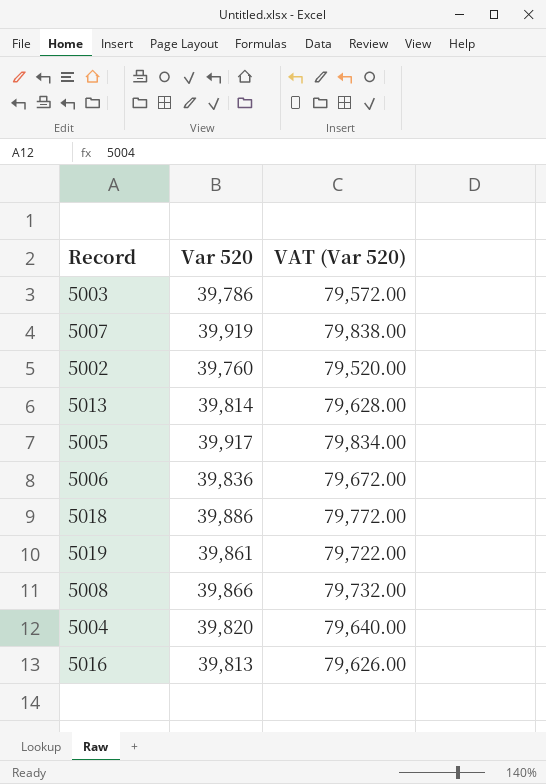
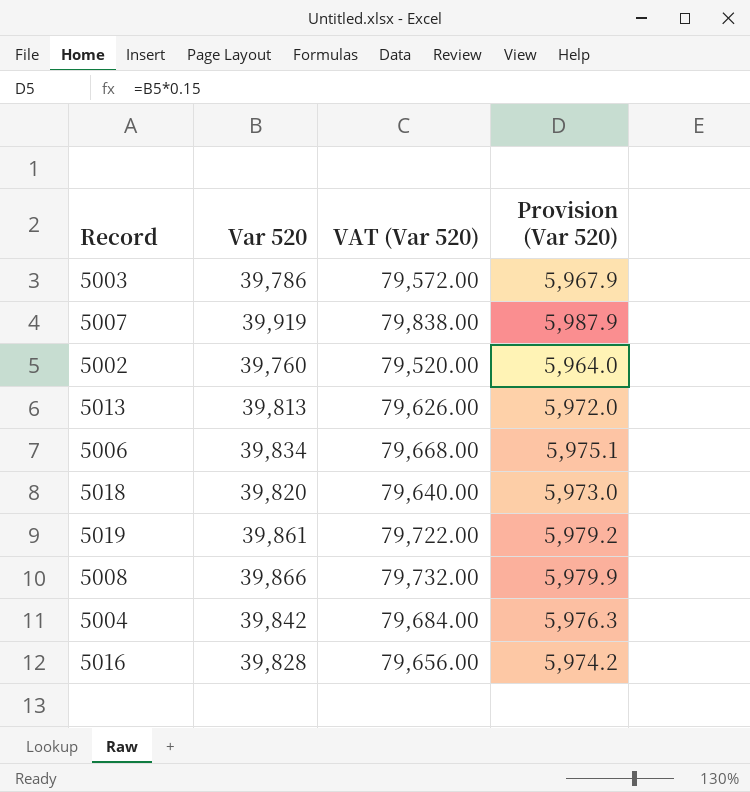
column Provision (Var 520) | formula: none -> [Var 520] * 0.15
row 5005: 39,917 | 79,834.00 -> none
5013 | Var 520: 39,814 -> 39,813
5013 | VAT (Var 520): 79,628.00 -> 79,626.00
5006 | Var 520: 39,836 -> 39,834
5006 | VAT (Var 520): 79,672.00 -> 79,668.00
5018 | Var 520: 39,886 -> 39,820
5018 | VAT (Var 520): 79,772.00 -> 79,640.00
5004 | Var 520: 39,820 -> 39,842
5004 | VAT (Var 520): 79,640.00 -> 79,684.00
5016 | Var 520: 39,813 -> 39,828
5016 | VAT (Var 520): 79,626.00 -> 79,656.00

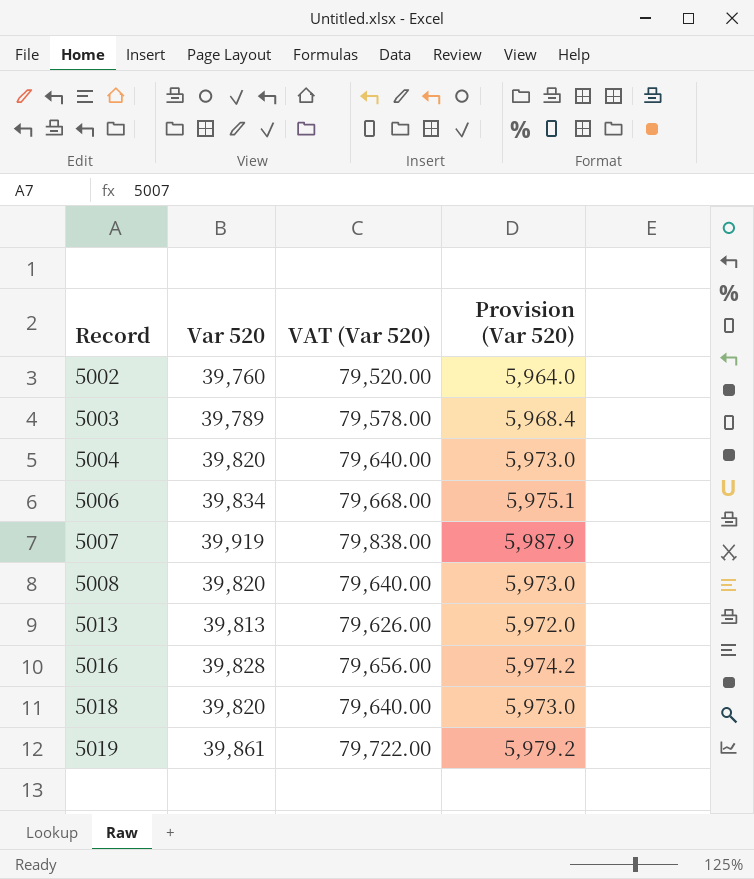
row order: none -> Record ascending
5003 | Var 520: 39,786 -> 39,789
5003 | VAT (Var 520): 79,572.00 -> 79,578.00
5003 | Provision (Var 520): 5,967.9 -> 5,968.4
5004 | Var 520: 39,842 -> 39,820
5004 | VAT (Var 520): 79,684.00 -> 79,640.00
5004 | Provision (Var 520): 5,976.3 -> 5,973.0
5008 | Var 520: 39,866 -> 39,820
5008 | VAT (Var 520): 79,732.00 -> 79,640.00
5008 | Provision (Var 520): 5,979.9 -> 5,973.0

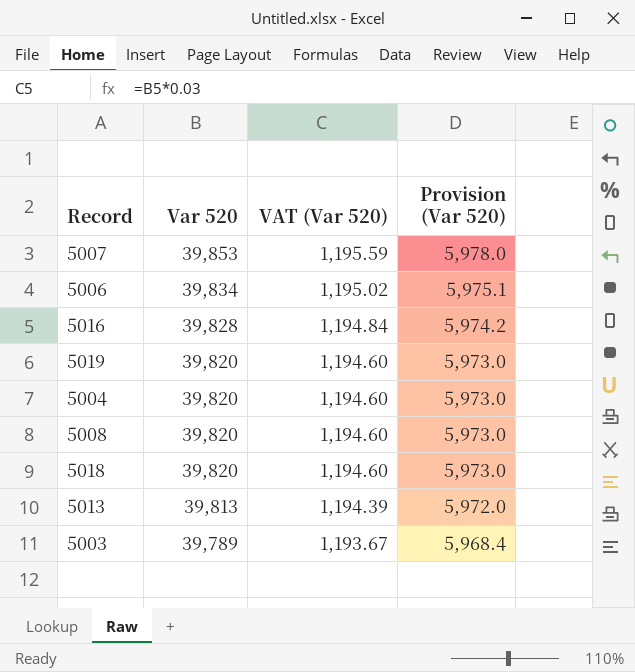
row order: Record ascending -> Var 520 descending
column VAT (Var 520) | formula: [Var 520] * 2 -> [Var 520] * 0.03
row 5002: 39,760 | 79,520.00 | 5,964.0 -> none
5007 | Var 520: 39,919 -> 39,853
5007 | Provision (Var 520): 5,987.9 -> 5,978.0
5019 | Var 520: 39,861 -> 39,820
5019 | Provision (Var 520): 5,979.2 -> 5,973.0

